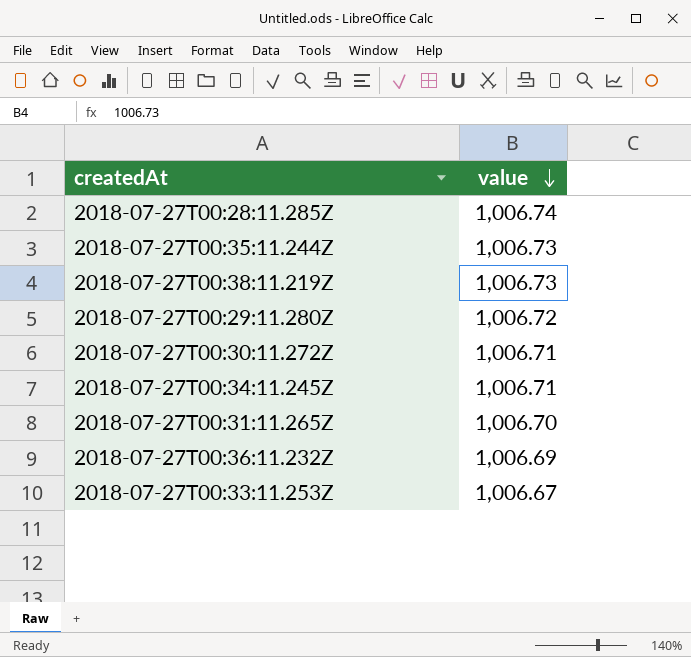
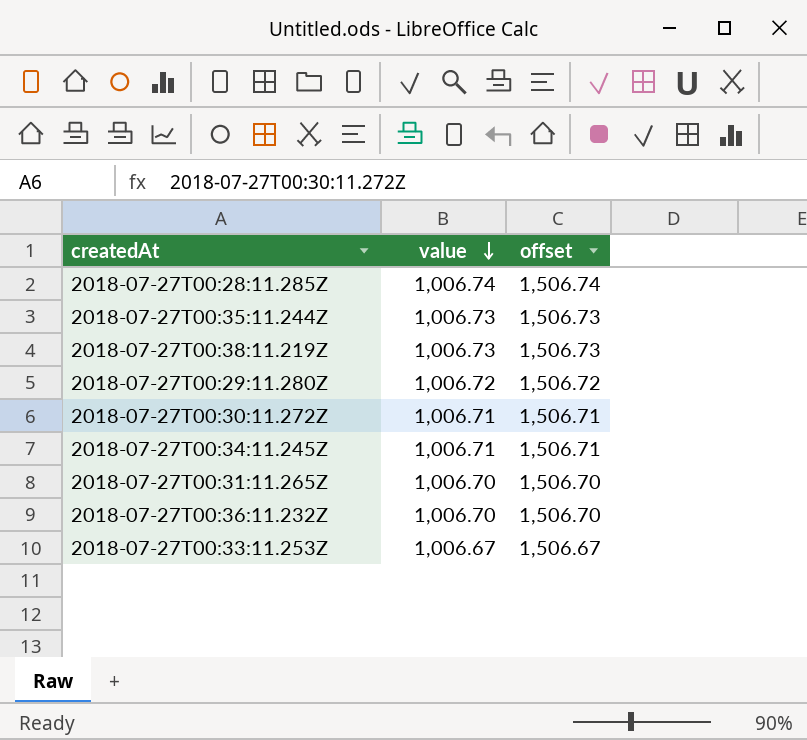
column offset | formula: none -> [value] + 500
2018-07-27T00:36:11.232Z | value: 1,006.69 -> 1,006.70

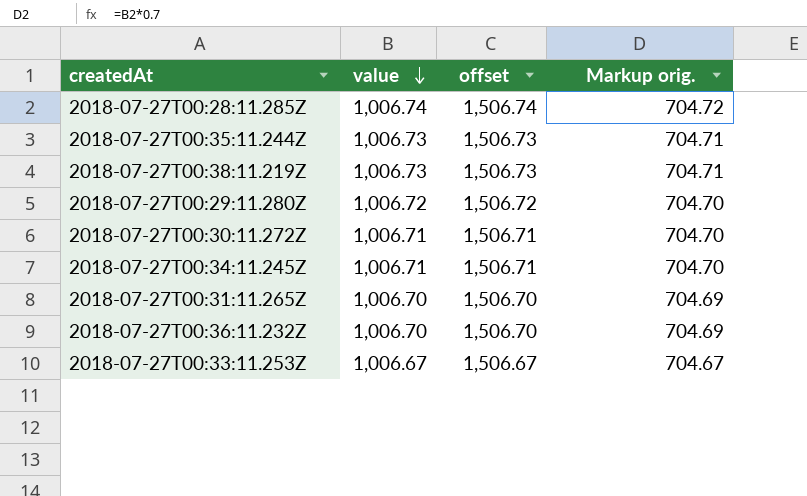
column Markup orig. | formula: none -> [value] * 0.7

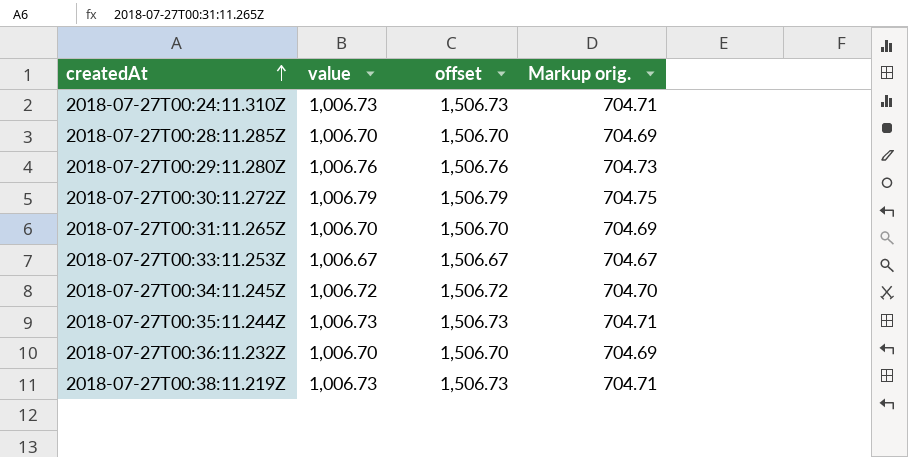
row order: value descending -> createdAt ascending
row 2018-07-27T00:24:11.310Z: none -> 1,006.73 | 1,506.73 | 704.71
2018-07-27T00:28:11.285Z | value: 1,006.74 -> 1,006.70
2018-07-27T00:28:11.285Z | offset: 1,506.74 -> 1,506.70
2018-07-27T00:28:11.285Z | Markup orig.: 704.72 -> 704.69
2018-07-27T00:29:11.280Z | value: 1,006.72 -> 1,006.76
2018-07-27T00:29:11.280Z | offset: 1,506.72 -> 1,506.76
2018-07-27T00:29:11.280Z | Markup orig.: 704.70 -> 704.73
2018-07-27T00:30:11.272Z | value: 1,006.71 -> 1,006.79
2018-07-27T00:30:11.272Z | offset: 1,506.71 -> 1,506.79
2018-07-27T00:30:11.272Z | Markup orig.: 704.70 -> 704.75
2018-07-27T00:34:11.245Z | value: 1,006.71 -> 1,006.72
2018-07-27T00:34:11.245Z | offset: 1,506.71 -> 1,506.72

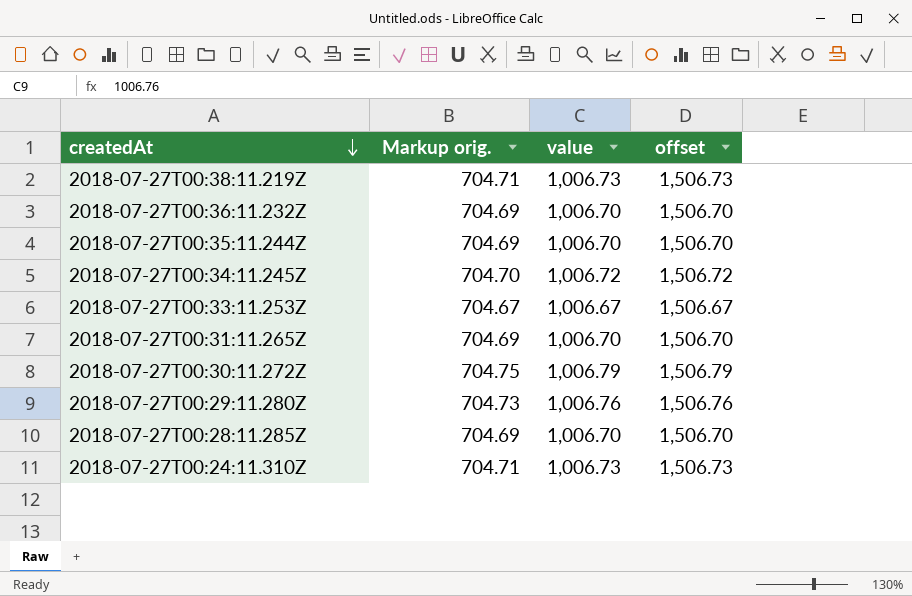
row order: createdAt ascending -> createdAt descending
column Markup orig. | position: 4 -> 2
2018-07-27T00:35:11.244Z | Markup orig.: 704.71 -> 704.69
2018-07-27T00:35:11.244Z | value: 1,006.73 -> 1,006.70
2018-07-27T00:35:11.244Z | offset: 1,506.73 -> 1,506.70

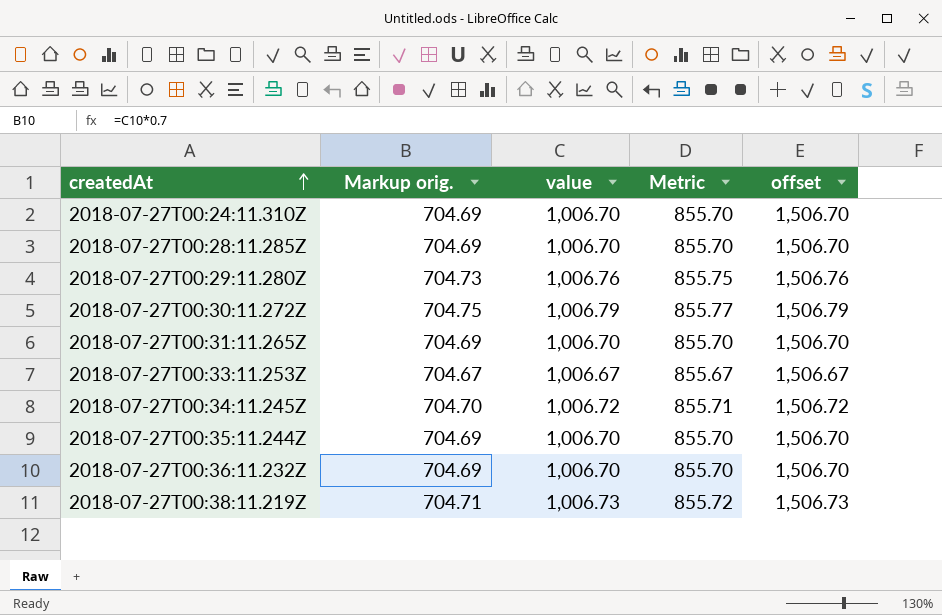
row order: createdAt descending -> createdAt ascending
column Metric | formula: none -> [value] * 0.85
2018-07-27T00:24:11.310Z | Markup orig.: 704.71 -> 704.69
2018-07-27T00:24:11.310Z | value: 1,006.73 -> 1,006.70
2018-07-27T00:24:11.310Z | offset: 1,506.73 -> 1,506.70

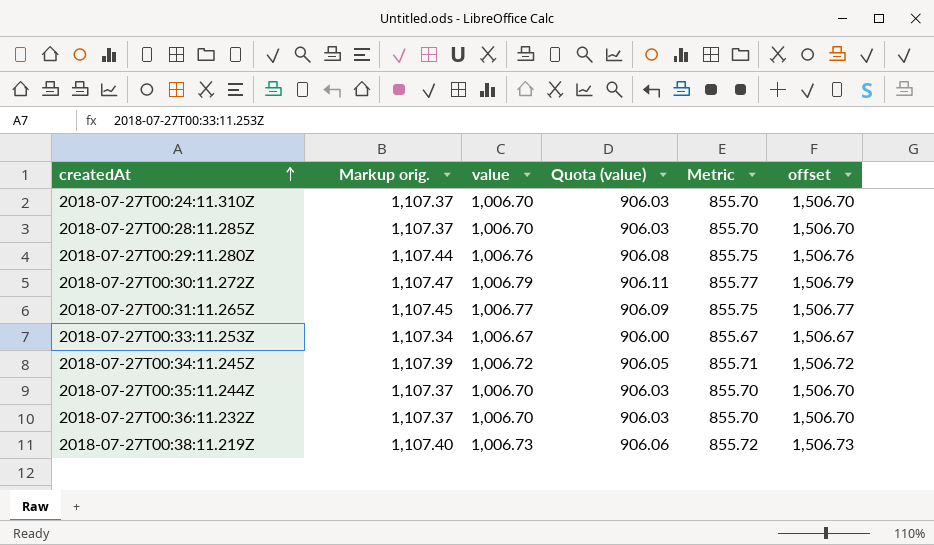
column Markup orig. | formula: [value] * 0.7 -> [value] * 1.1
column Quota (value) | formula: none -> [value] * 0.9
2018-07-27T00:31:11.265Z | value: 1,006.70 -> 1,006.77
2018-07-27T00:31:11.265Z | Metric: 855.70 -> 855.75
2018-07-27T00:31:11.265Z | offset: 1,506.70 -> 1,506.77

